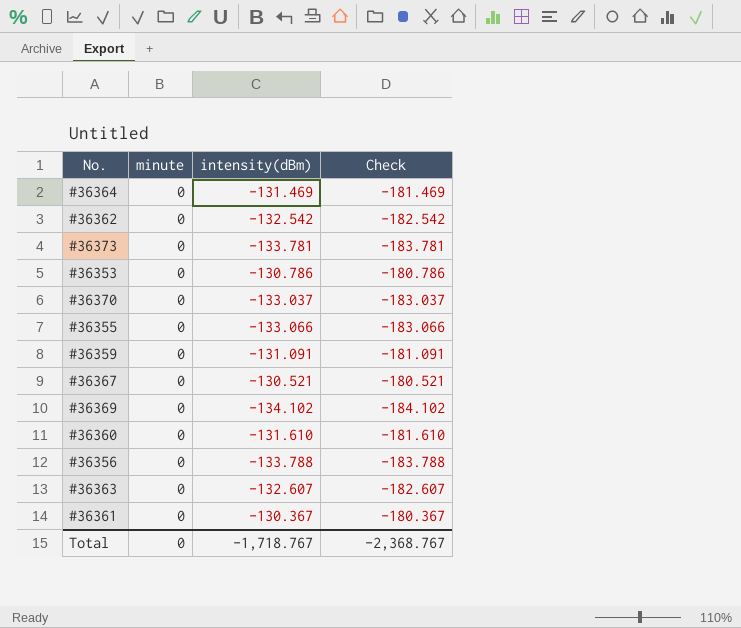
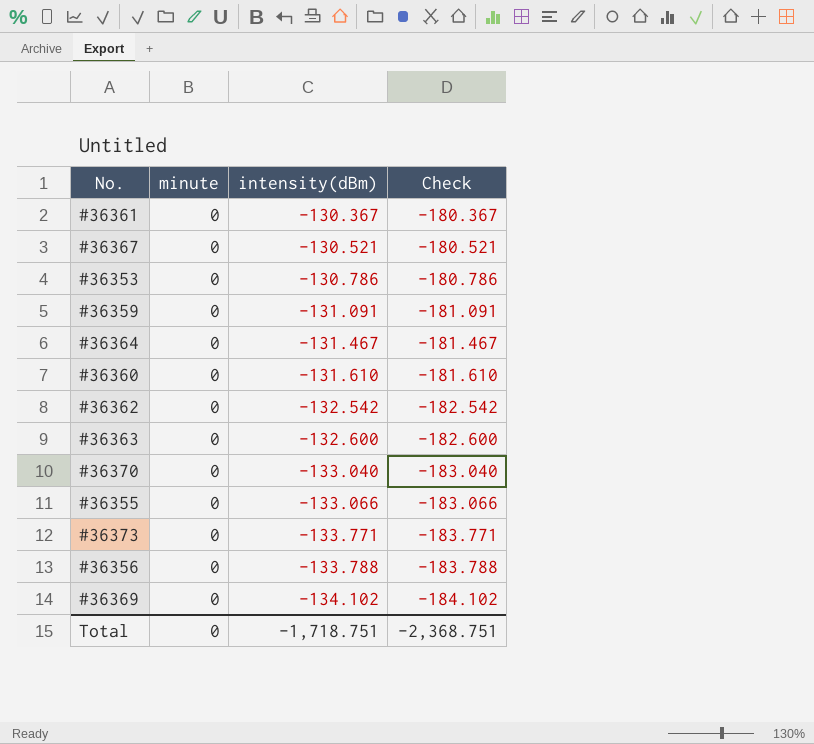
row order: none -> intensity(dBm) descending
#36364 | intensity(dBm): -131.469 -> -131.467
#36364 | Check: -181.469 -> -181.467
#36363 | intensity(dBm): -132.607 -> -132.600
#36363 | Check: -182.607 -> -182.600
#36370 | intensity(dBm): -133.037 -> -133.040
#36370 | Check: -183.037 -> -183.040
#36373 | intensity(dBm): -133.781 -> -133.771
#36373 | Check: -183.781 -> -183.771
Total | intensity(dBm): -1,718.767 -> -1,718.751
Total | Check: -2,368.767 -> -2,368.751

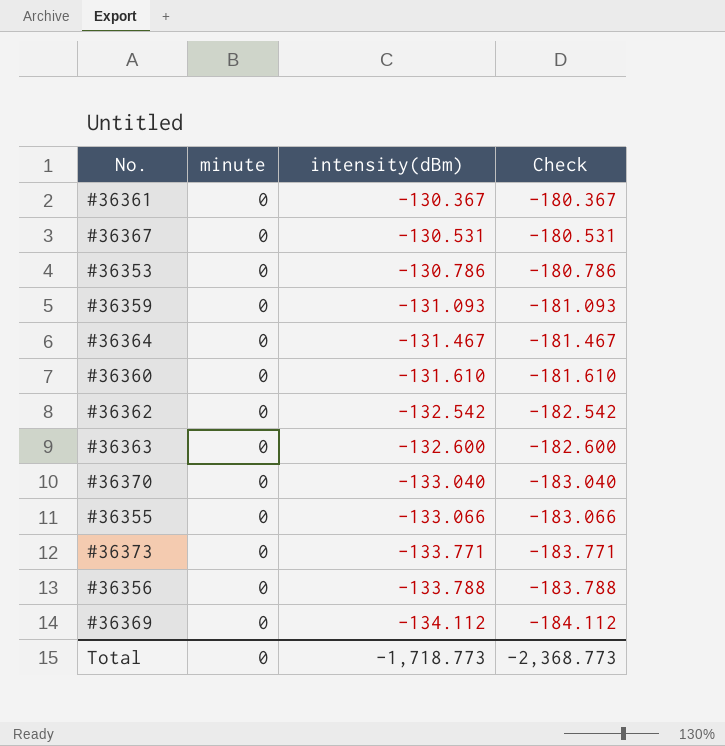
#36367 | intensity(dBm): -130.521 -> -130.531
#36367 | Check: -180.521 -> -180.531
#36359 | intensity(dBm): -131.091 -> -131.093
#36359 | Check: -181.091 -> -181.093
#36369 | intensity(dBm): -134.102 -> -134.112
#36369 | Check: -184.102 -> -184.112
Total | intensity(dBm): -1,718.751 -> -1,718.773
Total | Check: -2,368.751 -> -2,368.773

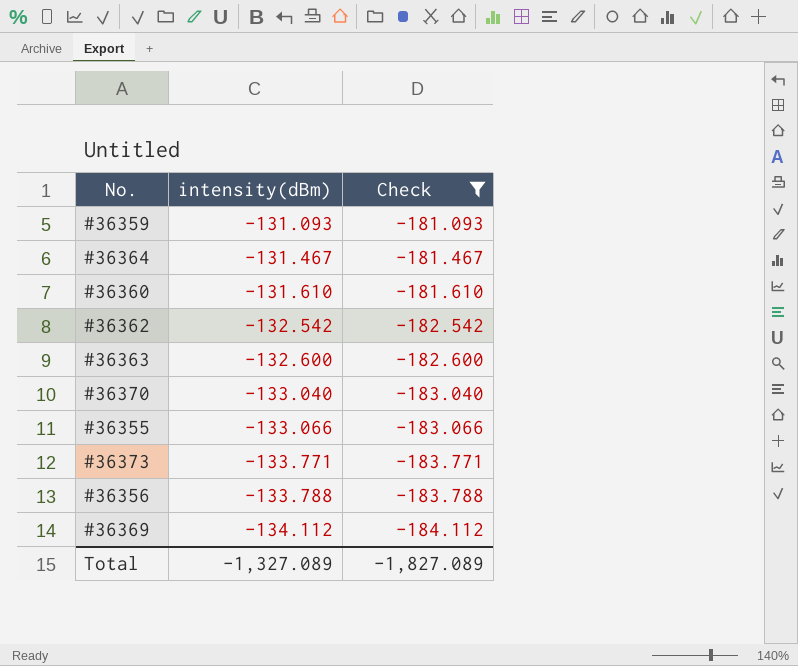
filter: none -> Check <= -181.093
column minute | position: 2 -> none
Total | intensity(dBm): -1,718.773 -> -1,327.089
Total | Check: -2,368.773 -> -1,827.089

